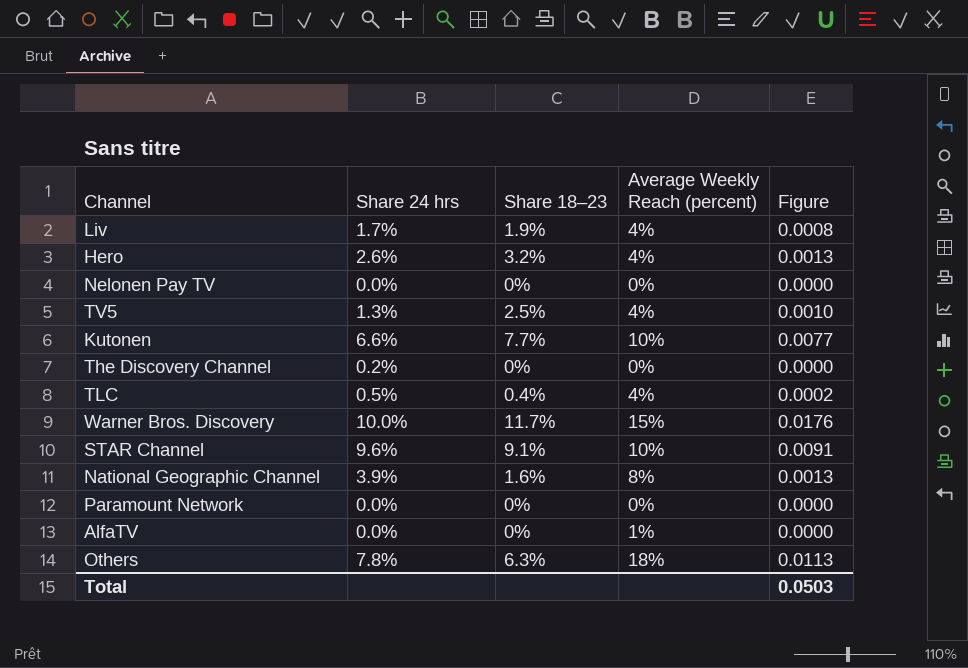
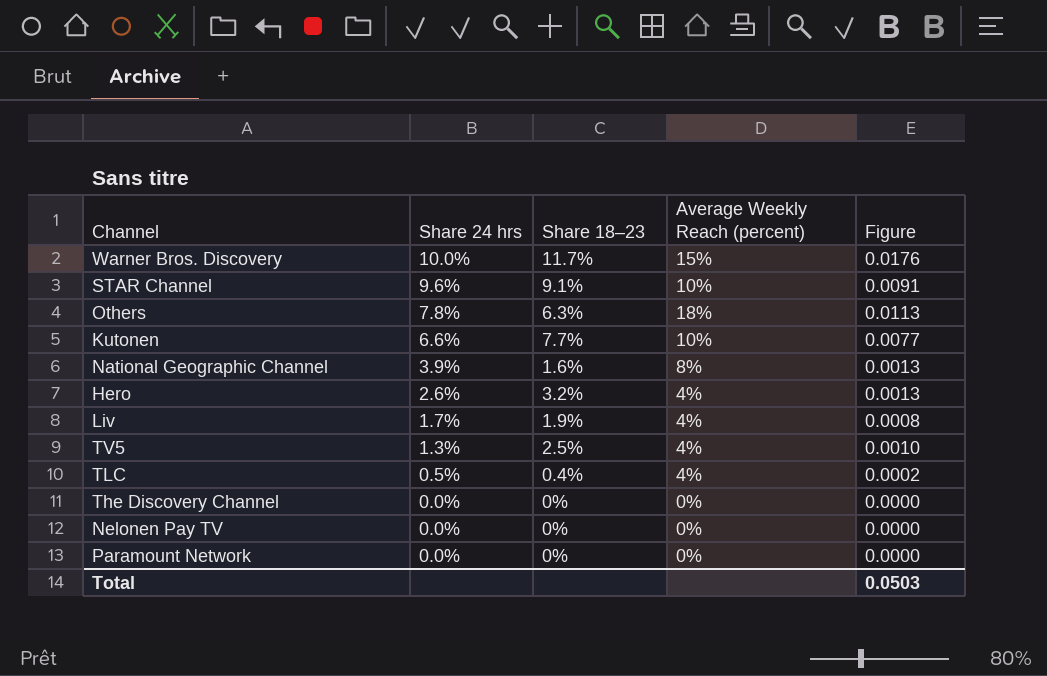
row order: none -> Share 24 hrs descending
row AlfaTV: 0.0% | 0% | 1% | 0.0000 -> none
The Discovery Channel | Share 24 hrs: 0.2% -> 0.0%

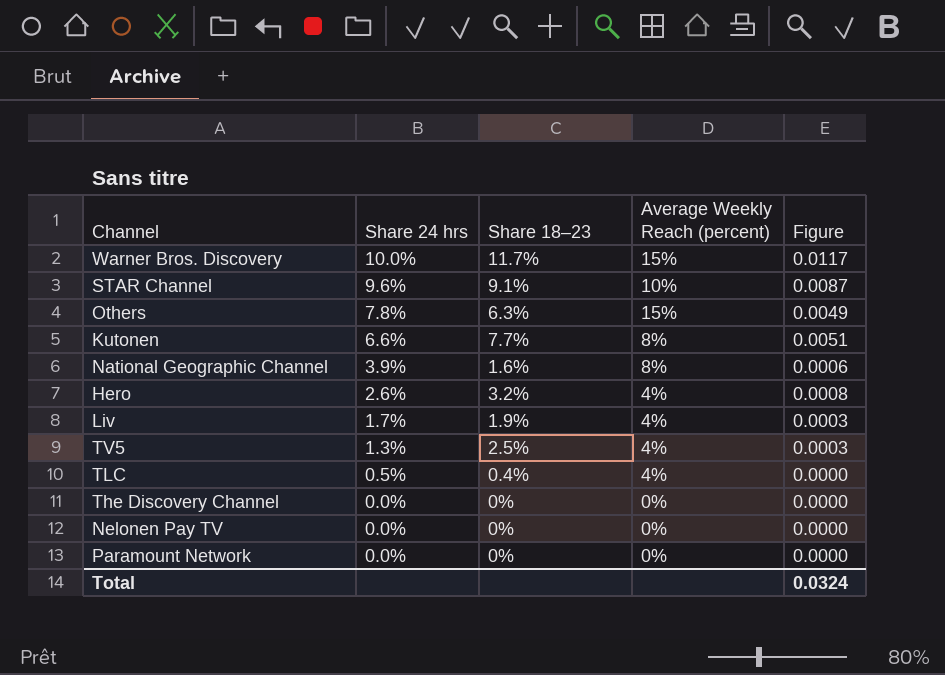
column Figure | formula: [Share 18–23] * [Average Weekly Reach (percent)] -> [Share 24 hrs] * [Share 18–23]
Others | Average Weekly Reach (percent): 18% -> 15%
Kutonen | Average Weekly Reach (percent): 10% -> 8%
Total | Figure: 0.0503 -> 0.0324

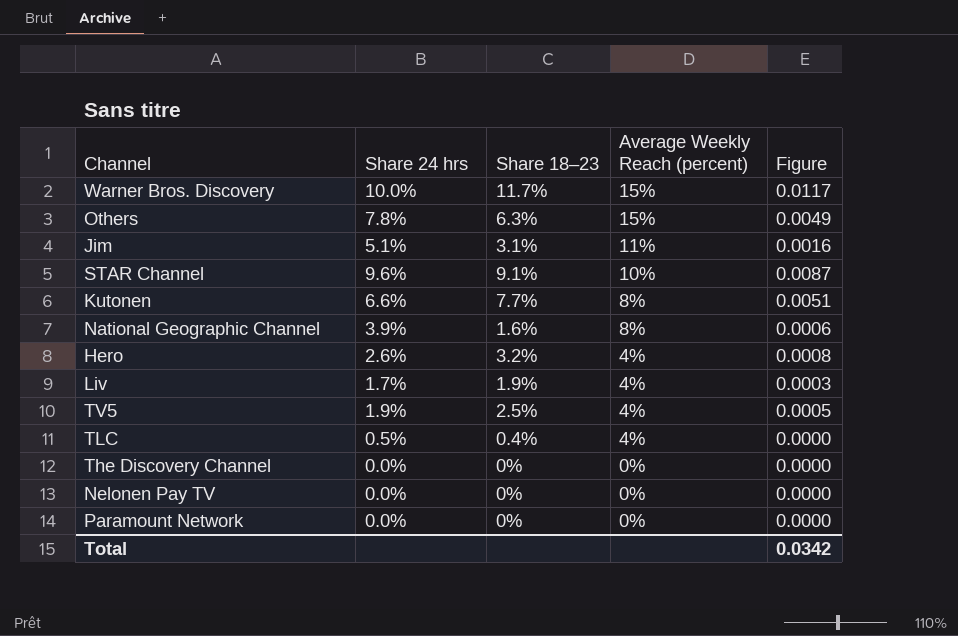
row order: Share 24 hrs descending -> Average Weekly Reach (percent) descending
row Jim: none -> 5.1% | 3.1% | 11% | 0.0016
TV5 | Share 24 hrs: 1.3% -> 1.9%
TV5 | Figure: 0.0003 -> 0.0005
Total | Figure: 0.0324 -> 0.0342

